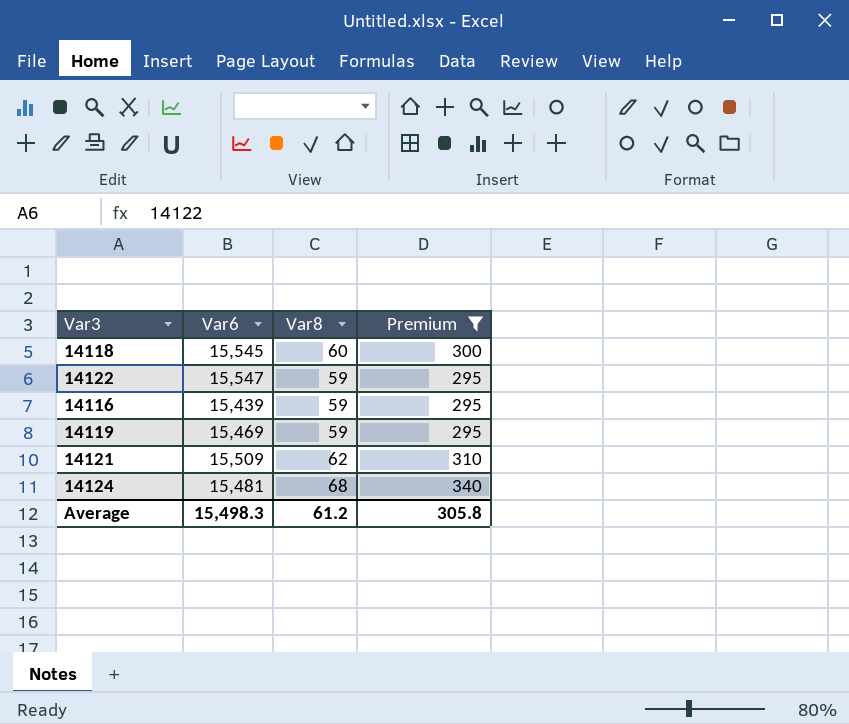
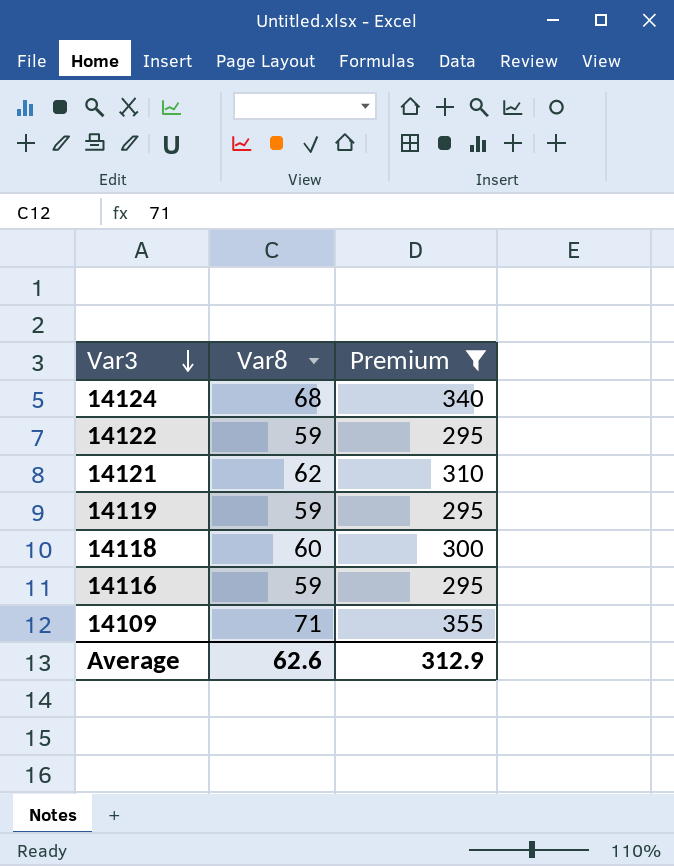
row order: none -> Var3 descending
column Var6 | position: 2 -> none
row 14109: none -> 71 | 355
Average | Var8: 61.2 -> 62.6
Average | Premium: 305.8 -> 312.9

